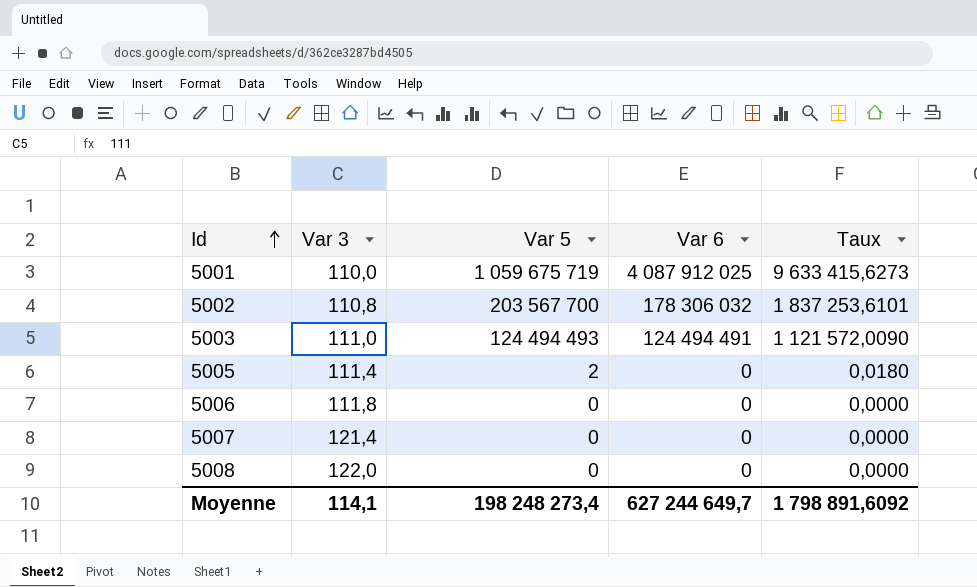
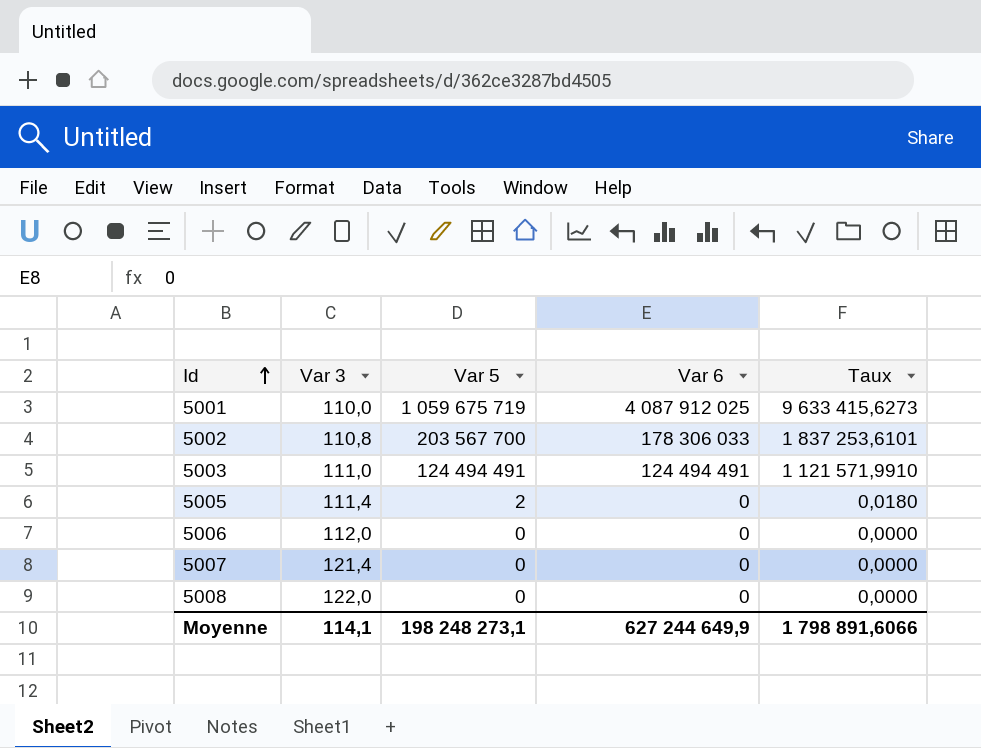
5002 | Var 6: 178 306 032 -> 178 306 033
5003 | Var 5: 124 494 493 -> 124 494 491
5003 | Taux: 1 121 572,0090 -> 1 121 571,9910
5006 | Var 3: 111,8 -> 112,0
Moyenne | Var 5: 198 248 273,4 -> 198 248 273,1
Moyenne | Var 6: 627 244 649,7 -> 627 244 649,9
Moyenne | Taux: 1 798 891,6092 -> 1 798 891,6066

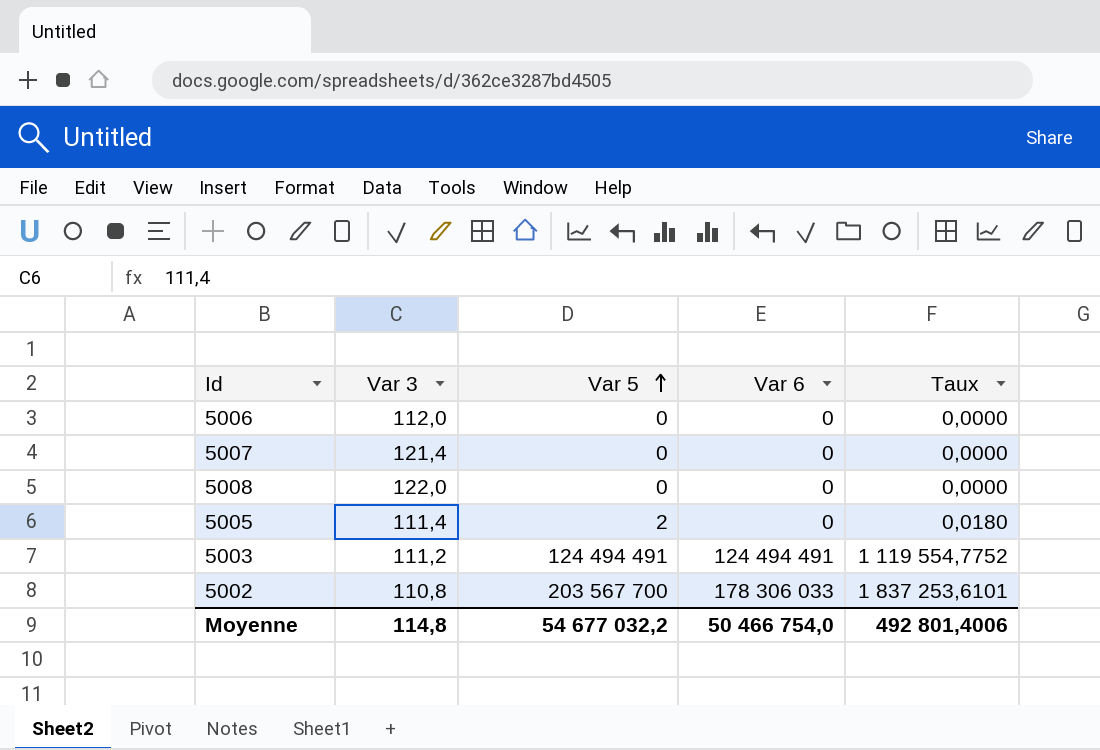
row order: Id ascending -> Var 5 ascending
row 5001: 110,0 | 1 059 675 719 | 4 087 912 025 | 9 633 415,6273 -> none
5003 | Var 3: 111,0 -> 111,2
5003 | Taux: 1 121 571,9910 -> 1 119 554,7752
Moyenne | Var 3: 114,1 -> 114,8
Moyenne | Var 5: 198 248 273,1 -> 54 677 032,2
Moyenne | Var 6: 627 244 649,9 -> 50 466 754,0
Moyenne | Taux: 1 798 891,6066 -> 492 801,4006

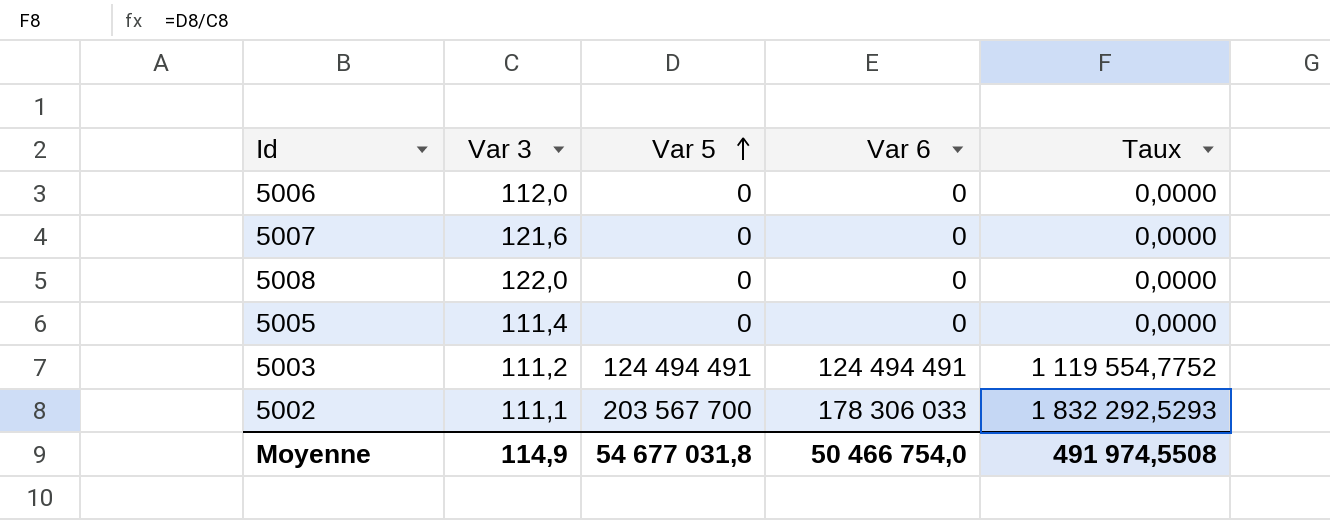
5007 | Var 3: 121,4 -> 121,6
5005 | Var 5: 2 -> 0
5005 | Taux: 0,0180 -> 0,0000
5002 | Var 3: 110,8 -> 111,1
5002 | Taux: 1 837 253,6101 -> 1 832 292,5293
Moyenne | Var 3: 114,8 -> 114,9
Moyenne | Var 5: 54 677 032,2 -> 54 677 031,8
Moyenne | Taux: 492 801,4006 -> 491 974,5508

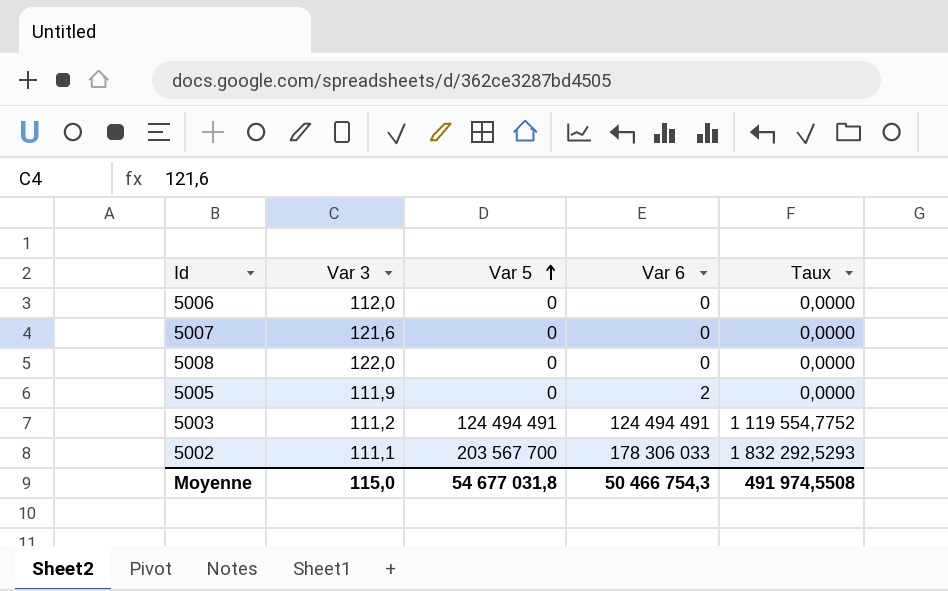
5005 | Var 3: 111,4 -> 111,9
5005 | Var 6: 0 -> 2
Moyenne | Var 3: 114,9 -> 115,0
Moyenne | Var 6: 50 466 754,0 -> 50 466 754,3

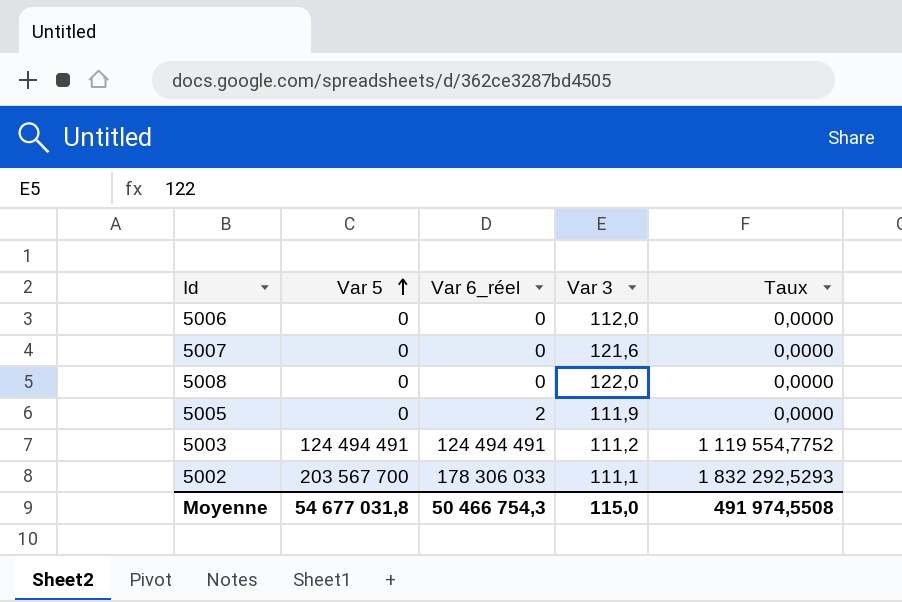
column name: Var 6 -> Var 6_réel
column Var 3 | position: 2 -> 4

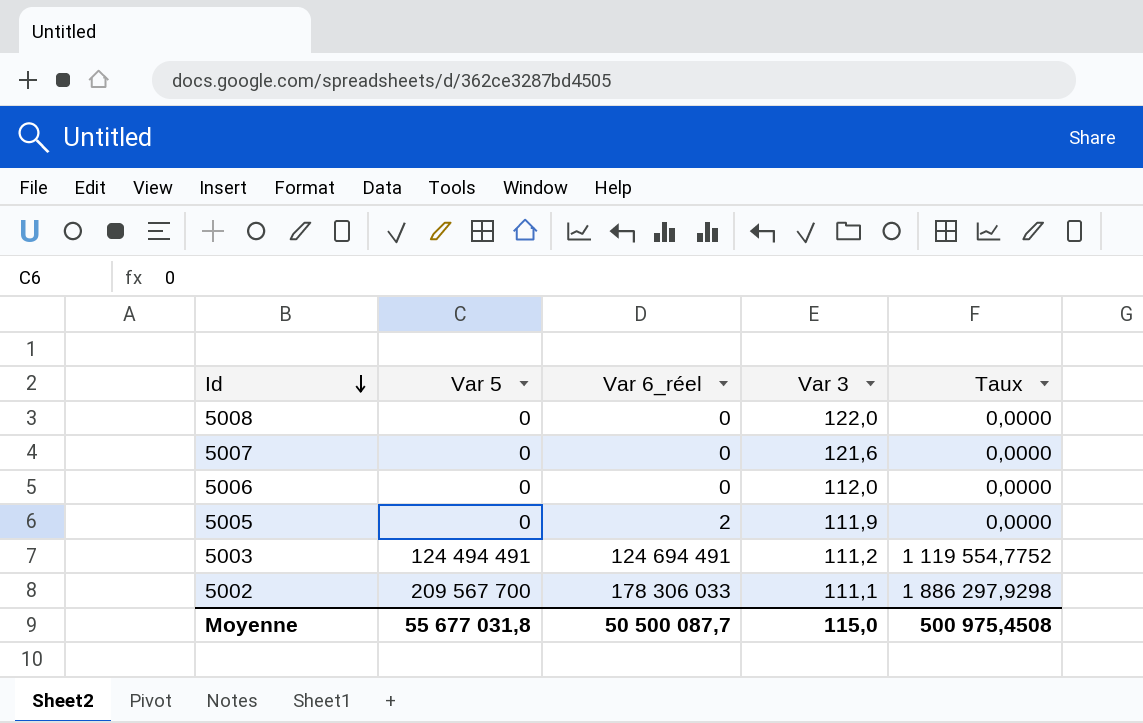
row order: Var 5 ascending -> Id descending
5003 | Var 6_réel: 124 494 491 -> 124 694 491
5002 | Var 5: 203 567 700 -> 209 567 700
5002 | Taux: 1 832 292,5293 -> 1 886 297,9298
Moyenne | Var 5: 54 677 031,8 -> 55 677 031,8
Moyenne | Var 6_réel: 50 466 754,3 -> 50 500 087,7
Moyenne | Taux: 491 974,5508 -> 500 975,4508

